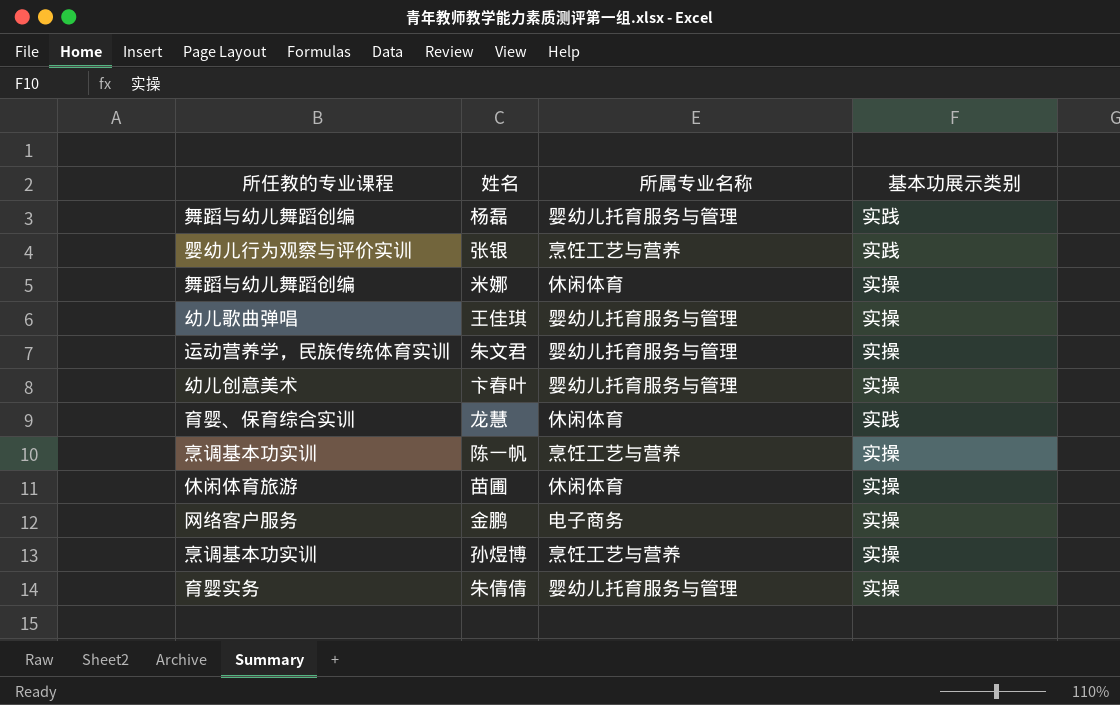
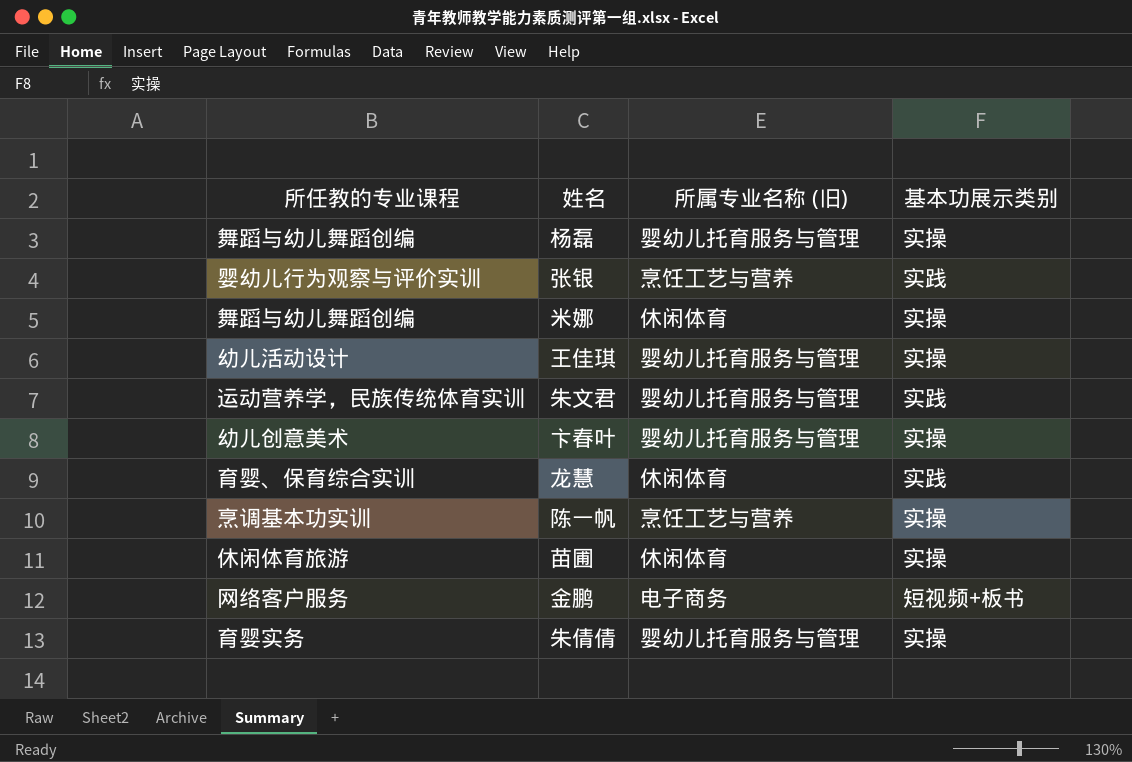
column name: 所属专业名称 -> 所属专业名称 (旧)
row 孙煜博: 烹调基本功实训 | 烹饪工艺与营养 | 实操 -> none
杨磊 | 基本功展示类别: 实践 -> 实操
王佳琪 | 所任教的专业课程: 幼儿歌曲弹唱 -> 幼儿活动设计
朱文君 | 基本功展示类别: 实操 -> 实践
金鹏 | 基本功展示类别: 实操 -> 短视频+板书

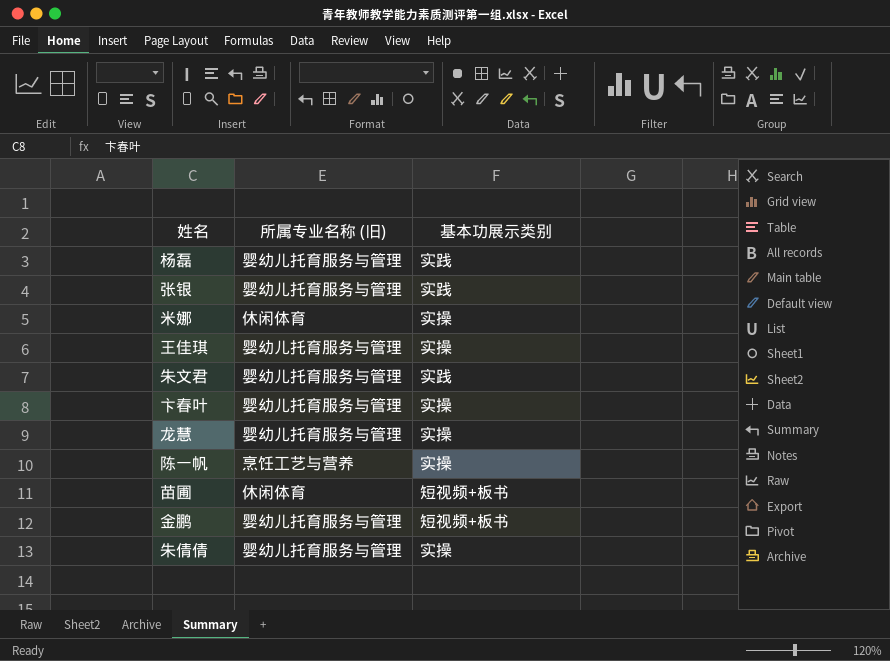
column 所任教的专业课程 | position: 1 -> none
杨磊 | 基本功展示类别: 实操 -> 实践
张银 | 所属专业名称 (旧): 烹饪工艺与营养 -> 婴幼儿托育服务与管理
龙慧 | 所属专业名称 (旧): 休闲体育 -> 婴幼儿托育服务与管理
龙慧 | 基本功展示类别: 实践 -> 实操
苗圃 | 基本功展示类别: 实操 -> 短视频+板书
金鹏 | 所属专业名称 (旧): 电子商务 -> 婴幼儿托育服务与管理

